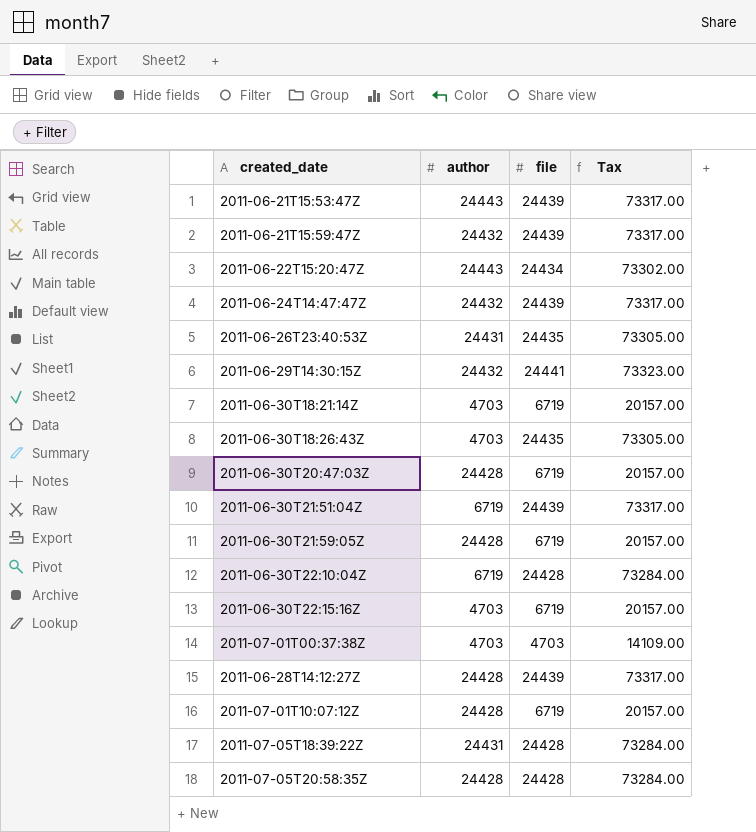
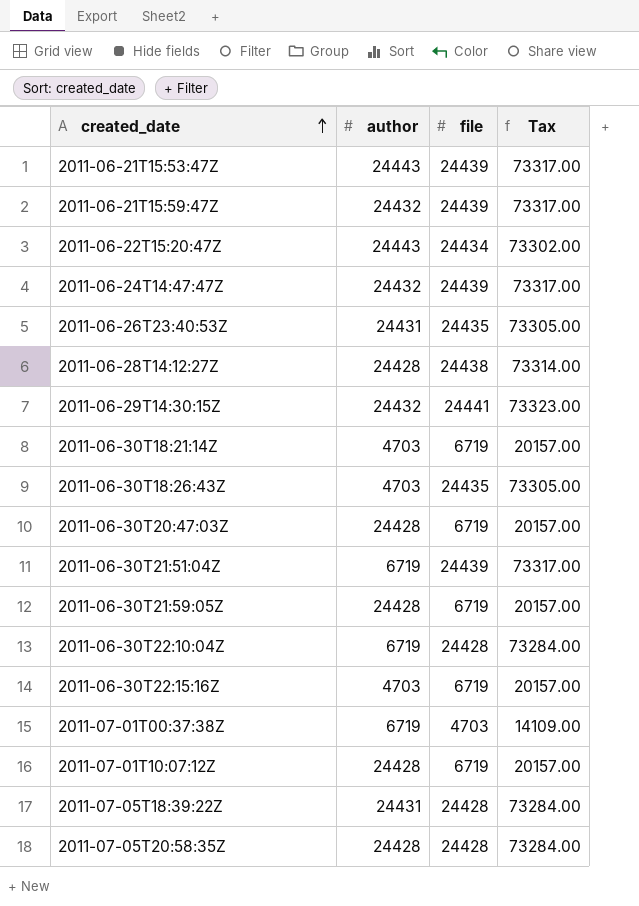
row order: none -> created_date ascending
2011-06-28T14:12:27Z | file: 24439 -> 24438
2011-06-28T14:12:27Z | Tax: 73317.00 -> 73314.00
2011-07-01T00:37:38Z | author: 4703 -> 6719

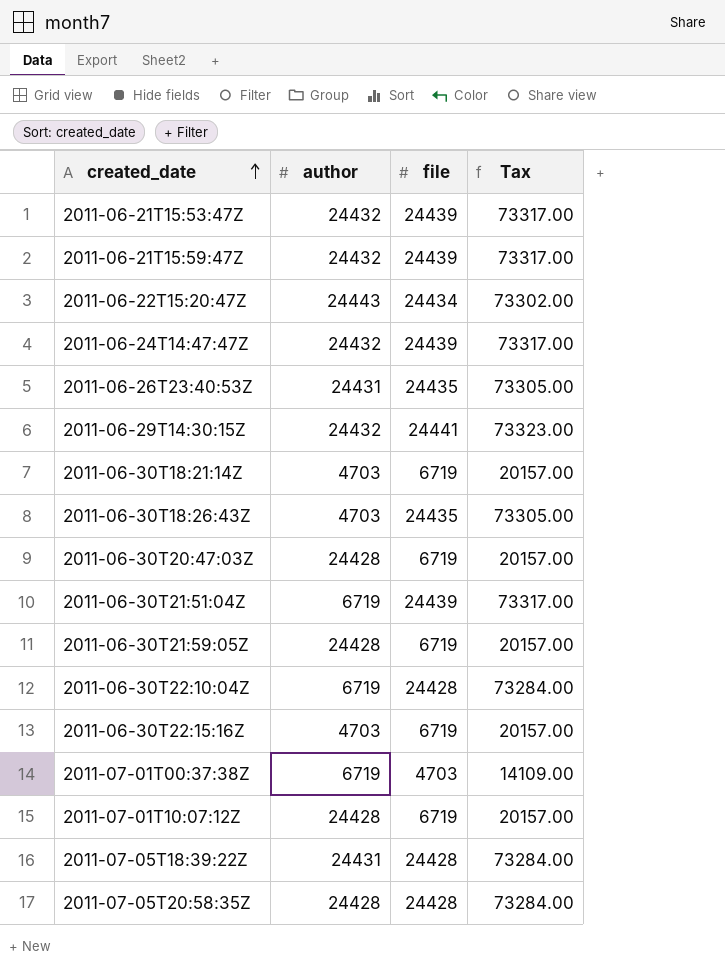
row 2011-06-28T14:12:27Z: 24428 | 24438 | 73314.00 -> none
2011-06-21T15:53:47Z | author: 24443 -> 24432

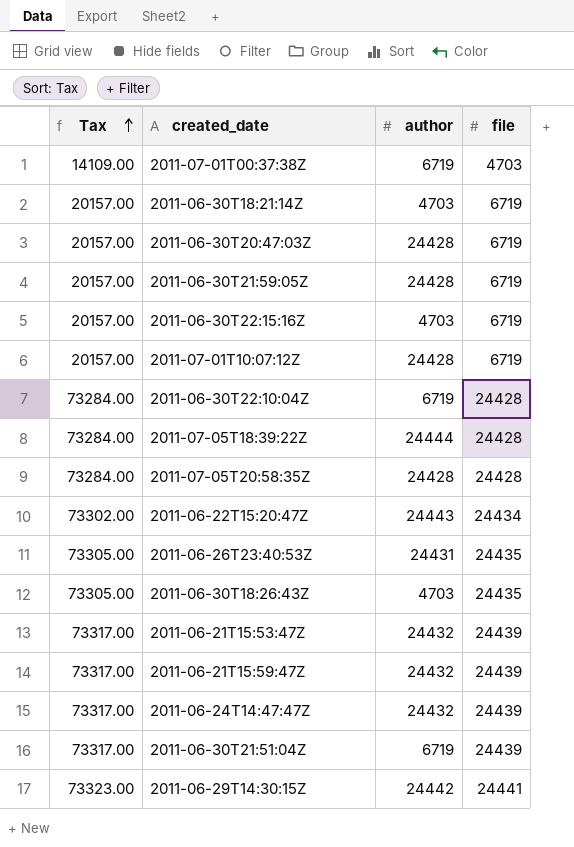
row order: created_date ascending -> Tax ascending
column Tax | position: 4 -> 1
2011-07-05T18:39:22Z | author: 24431 -> 24444
2011-06-29T14:30:15Z | author: 24432 -> 24442

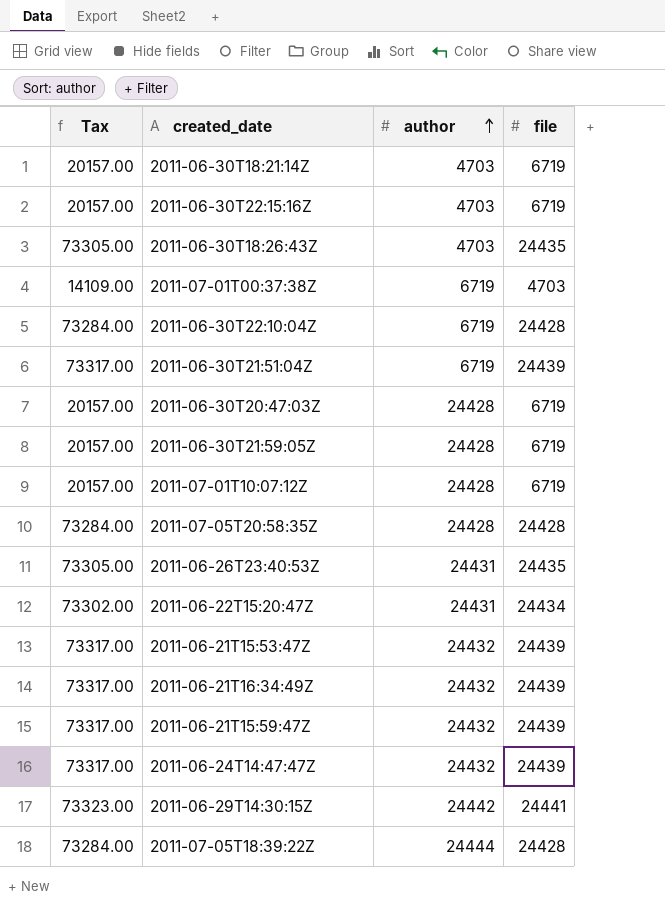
row order: Tax ascending -> author ascending
2011-06-22T15:20:47Z | author: 24443 -> 24431
row 2011-06-21T16:34:49Z: none -> 73317.00 | 24432 | 24439

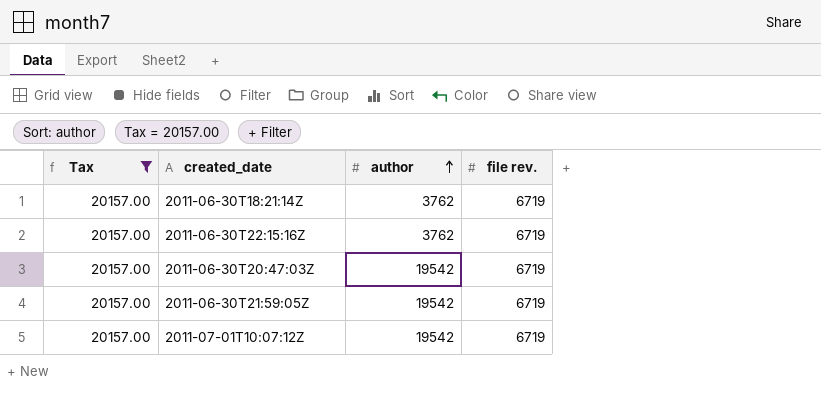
filter: none -> Tax = 20157.00
column name: file -> file rev.
2011-06-30T18:21:14Z | author: 4703 -> 3762
2011-06-30T22:15:16Z | author: 4703 -> 3762
2011-06-30T20:47:03Z | author: 24428 -> 19542
2011-06-30T21:59:05Z | author: 24428 -> 19542
2011-07-01T10:07:12Z | author: 24428 -> 19542

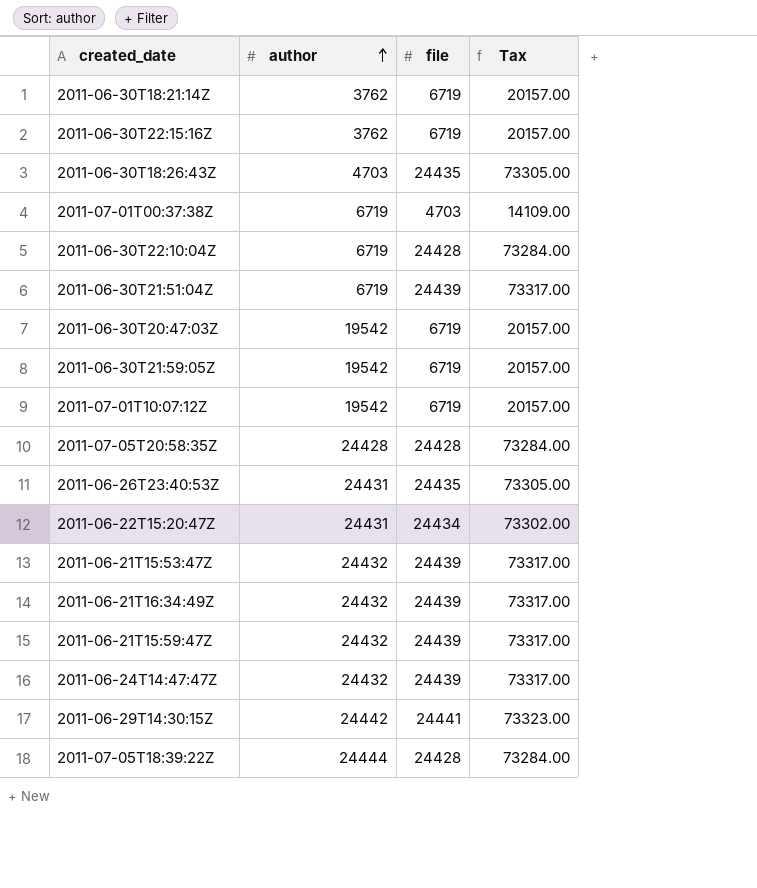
filter: Tax = 20157.00 -> none
column name: file rev. -> file
column Tax | position: 1 -> 4

